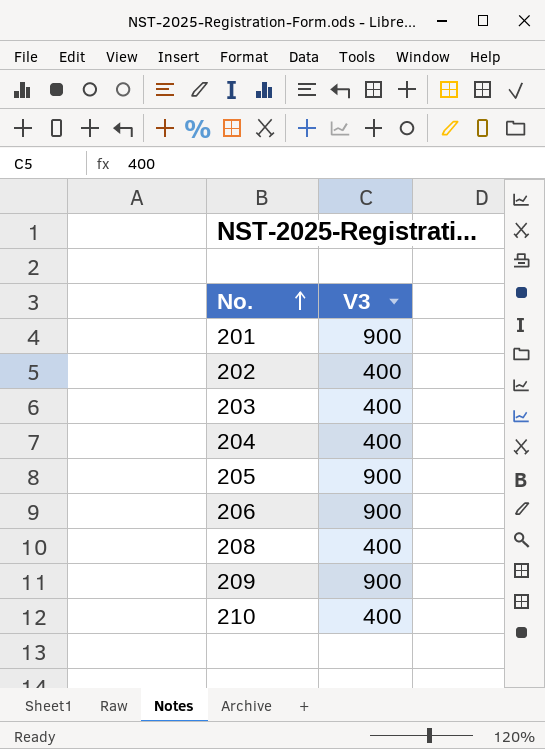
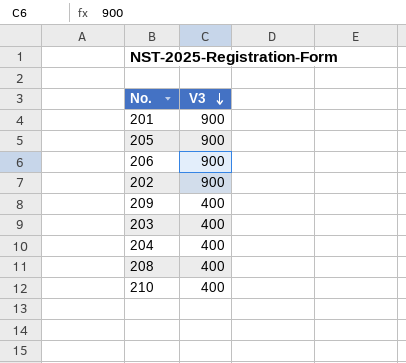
row order: No. ascending -> V3 descending
202 | V3: 400 -> 900
209 | V3: 900 -> 400

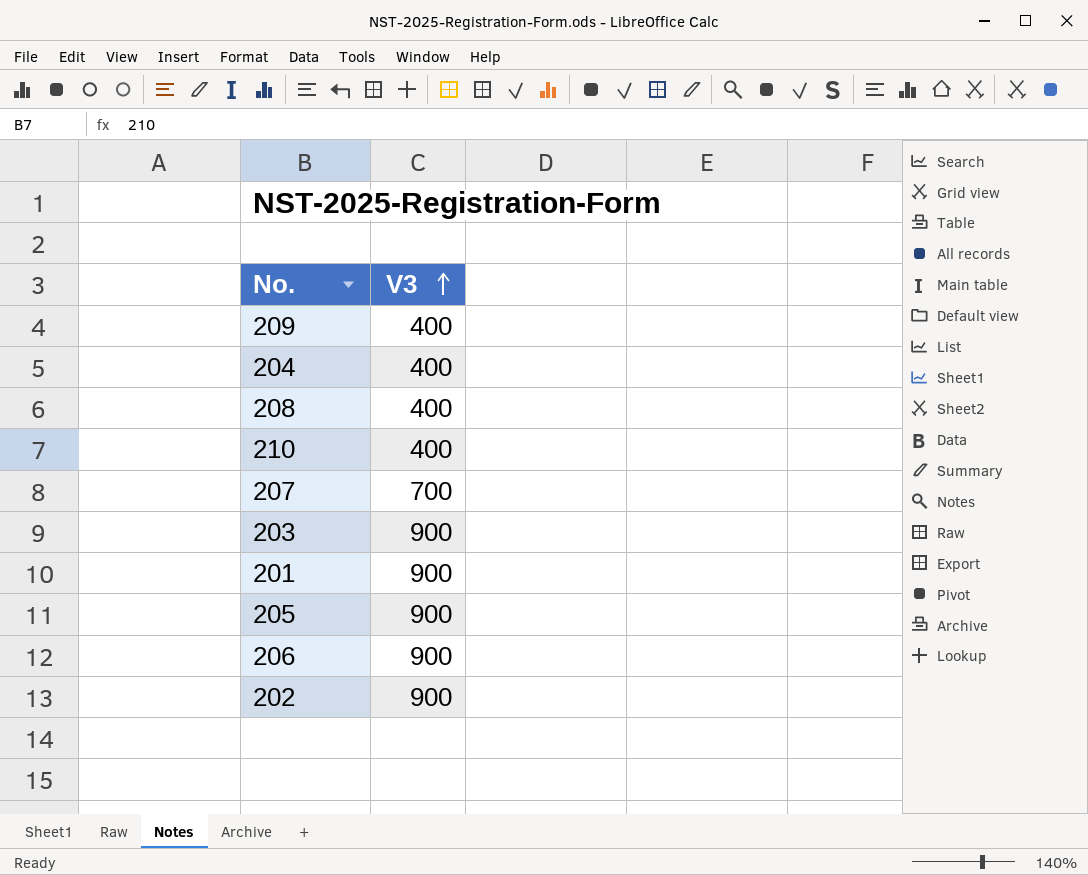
row order: V3 descending -> V3 ascending
row 207: none -> 700
203 | V3: 400 -> 900

